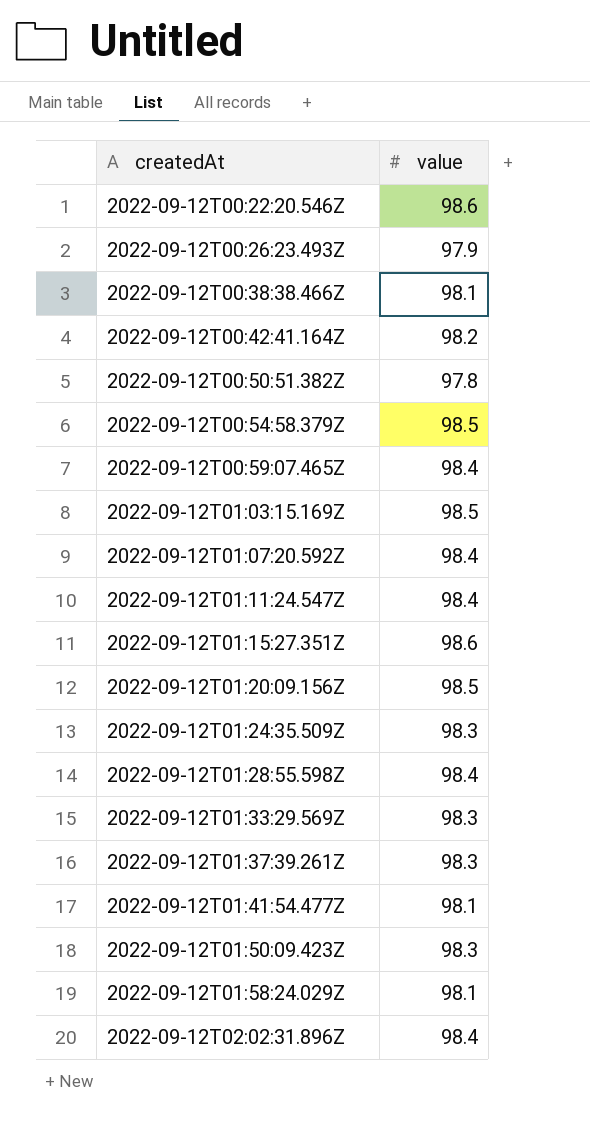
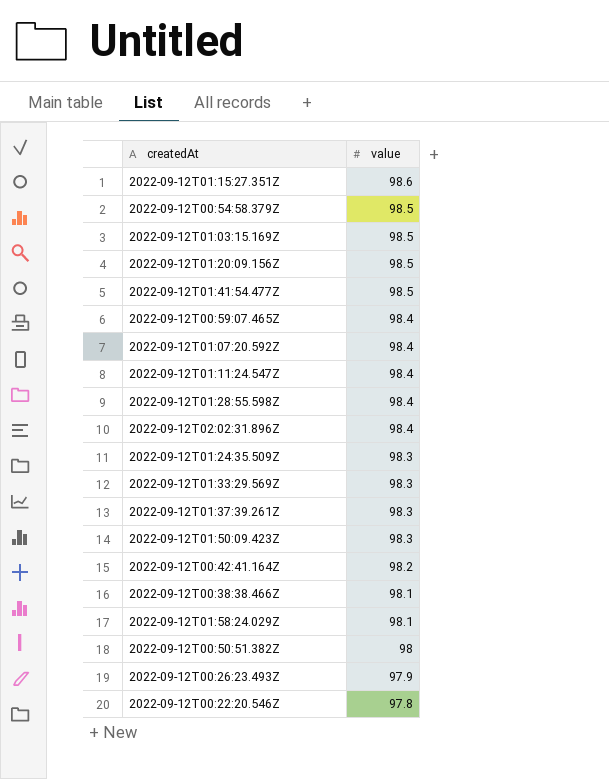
row order: createdAt ascending -> value descending
2022-09-12T01:41:54.477Z | value: 98.1 -> 98.5
2022-09-12T00:50:51.382Z | value: 97.8 -> 98
2022-09-12T00:22:20.546Z | value: 98.6 -> 97.8

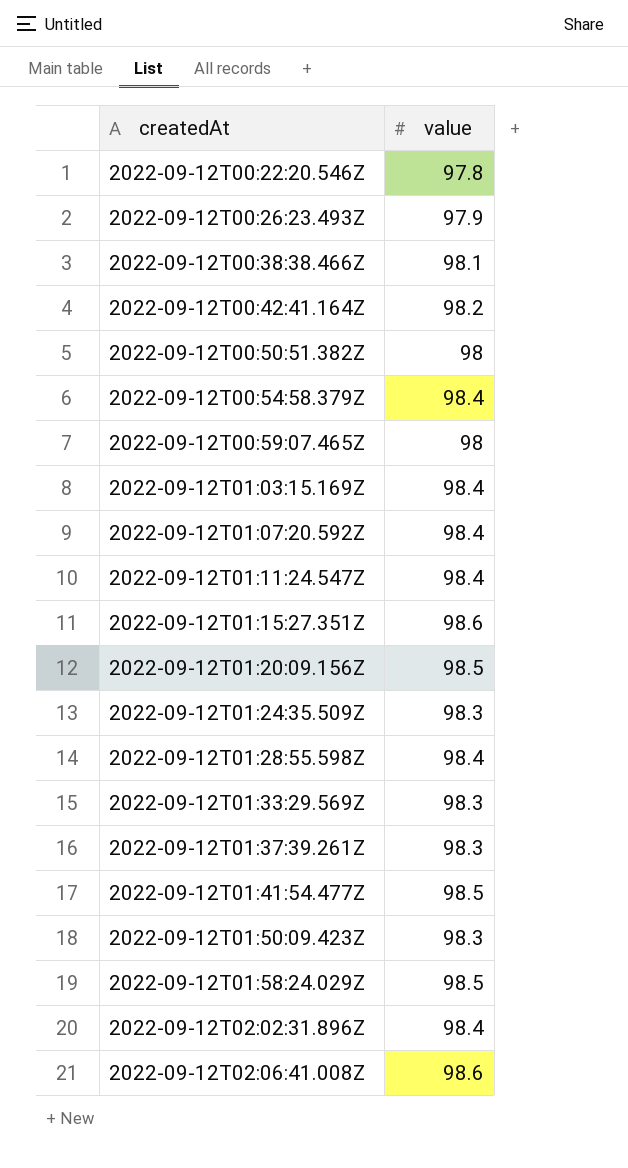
row order: value descending -> createdAt ascending
2022-09-12T00:54:58.379Z | value: 98.5 -> 98.4
2022-09-12T00:59:07.465Z | value: 98.4 -> 98
2022-09-12T01:03:15.169Z | value: 98.5 -> 98.4
2022-09-12T01:58:24.029Z | value: 98.1 -> 98.5
row 2022-09-12T02:06:41.008Z: none -> 98.6

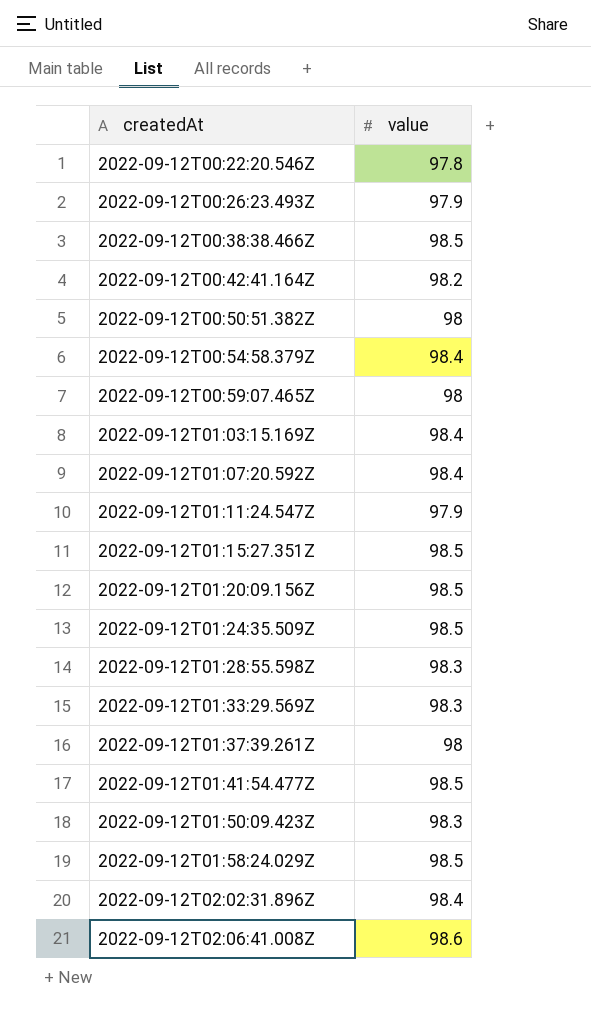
2022-09-12T00:38:38.466Z | value: 98.1 -> 98.5
2022-09-12T01:11:24.547Z | value: 98.4 -> 97.9
2022-09-12T01:15:27.351Z | value: 98.6 -> 98.5
2022-09-12T01:24:35.509Z | value: 98.3 -> 98.5
2022-09-12T01:28:55.598Z | value: 98.4 -> 98.3
2022-09-12T01:37:39.261Z | value: 98.3 -> 98

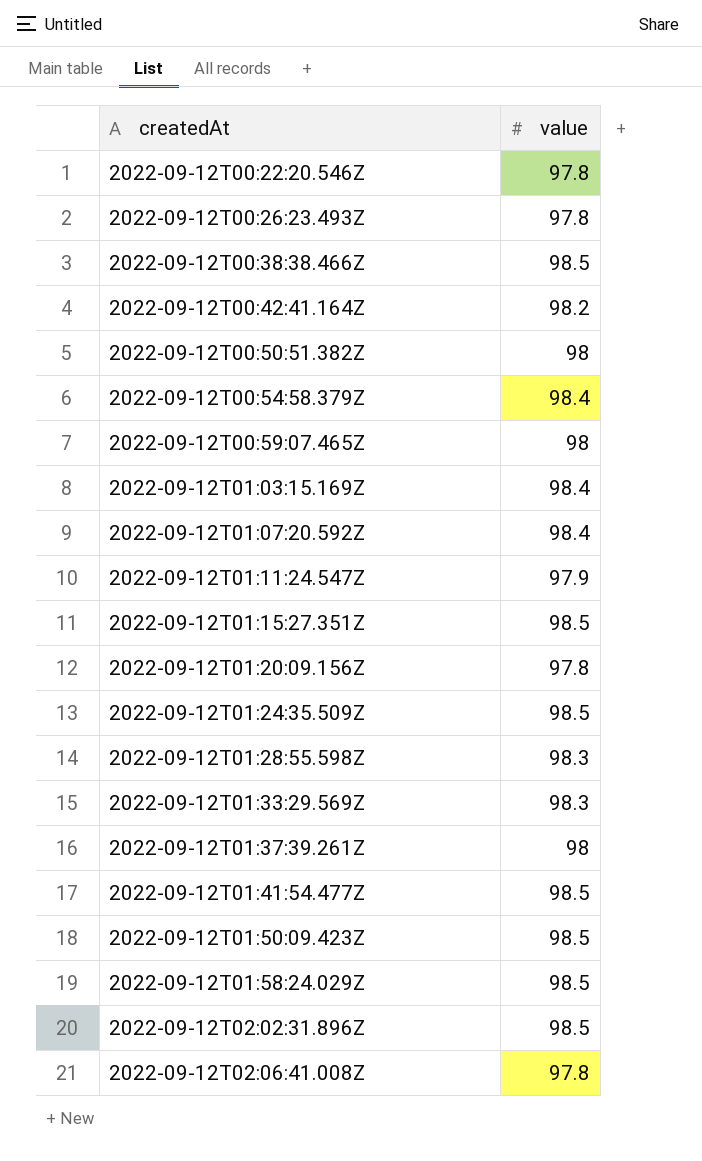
2022-09-12T00:26:23.493Z | value: 97.9 -> 97.8
2022-09-12T01:20:09.156Z | value: 98.5 -> 97.8
2022-09-12T01:50:09.423Z | value: 98.3 -> 98.5
2022-09-12T02:02:31.896Z | value: 98.4 -> 98.5
2022-09-12T02:06:41.008Z | value: 98.6 -> 97.8

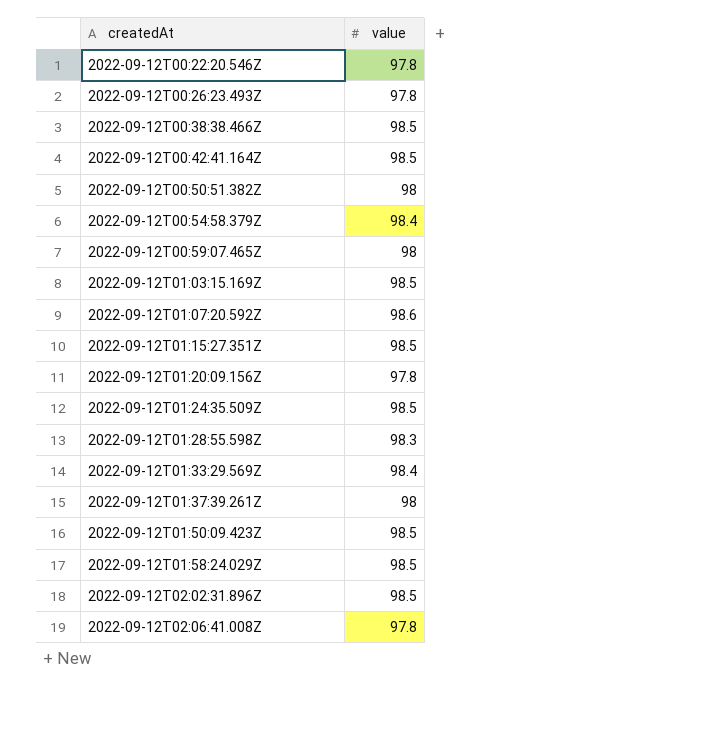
row 2022-09-12T01:11:24.547Z: 97.9 -> none
row 2022-09-12T01:41:54.477Z: 98.5 -> none
2022-09-12T00:42:41.164Z | value: 98.2 -> 98.5
2022-09-12T01:03:15.169Z | value: 98.4 -> 98.5
2022-09-12T01:07:20.592Z | value: 98.4 -> 98.6
2022-09-12T01:33:29.569Z | value: 98.3 -> 98.4

